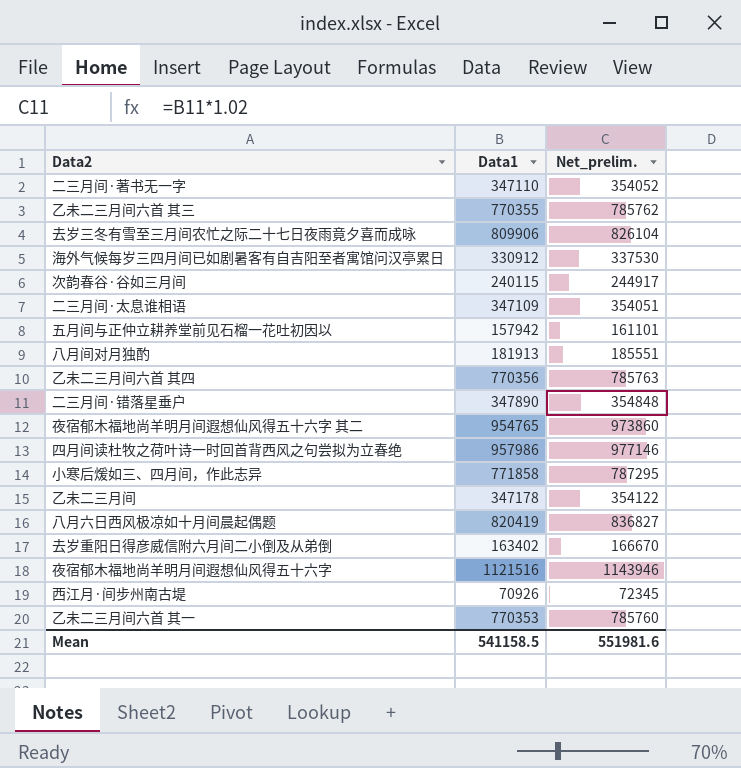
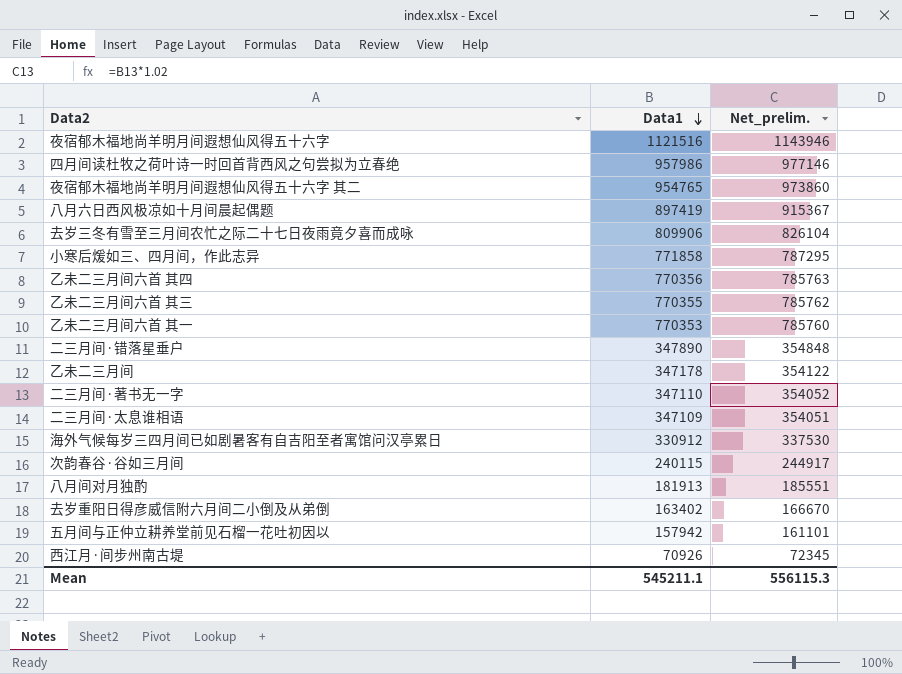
row order: none -> Data1 descending
八月六日西风极凉如十月间晨起偶题 | Data1: 820419 -> 897419
八月六日西风极凉如十月间晨起偶题 | Net_prelim.: 836827 -> 915367
Mean | Data1: 541158.5 -> 545211.1
Mean | Net_prelim.: 551981.6 -> 556115.3

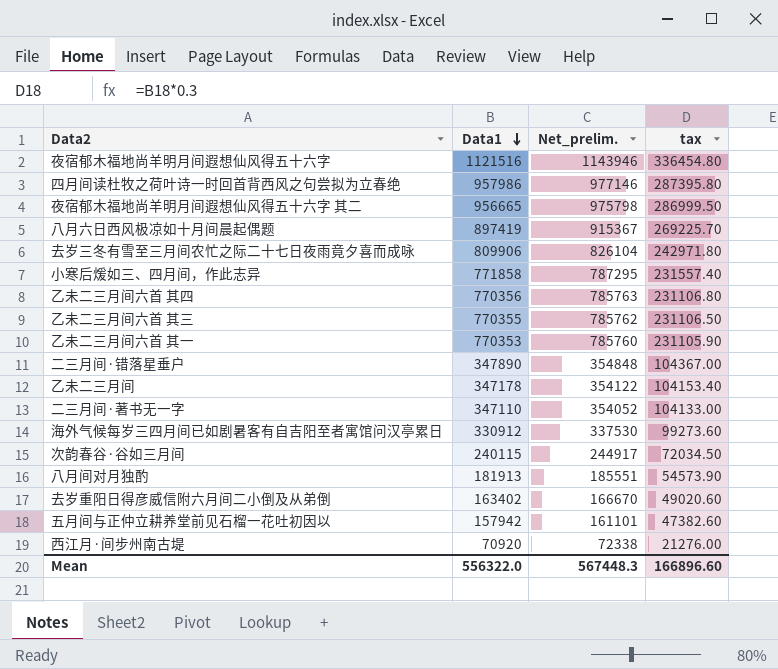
column tax | formula: none -> [Data1] * 0.3
row 二三月间·太息谁相语: 347109 | 354051 -> none
夜宿郁木福地尚羊明月间遐想仙风得五十六字 其二 | Data1: 954765 -> 956665
夜宿郁木福地尚羊明月间遐想仙风得五十六字 其二 | Net_prelim.: 973860 -> 975798
西江月·间步州南古堤 | Data1: 70926 -> 70920
西江月·间步州南古堤 | Net_prelim.: 72345 -> 72338
Mean | Data1: 545211.1 -> 556322.0
Mean | Net_prelim.: 556115.3 -> 567448.3

